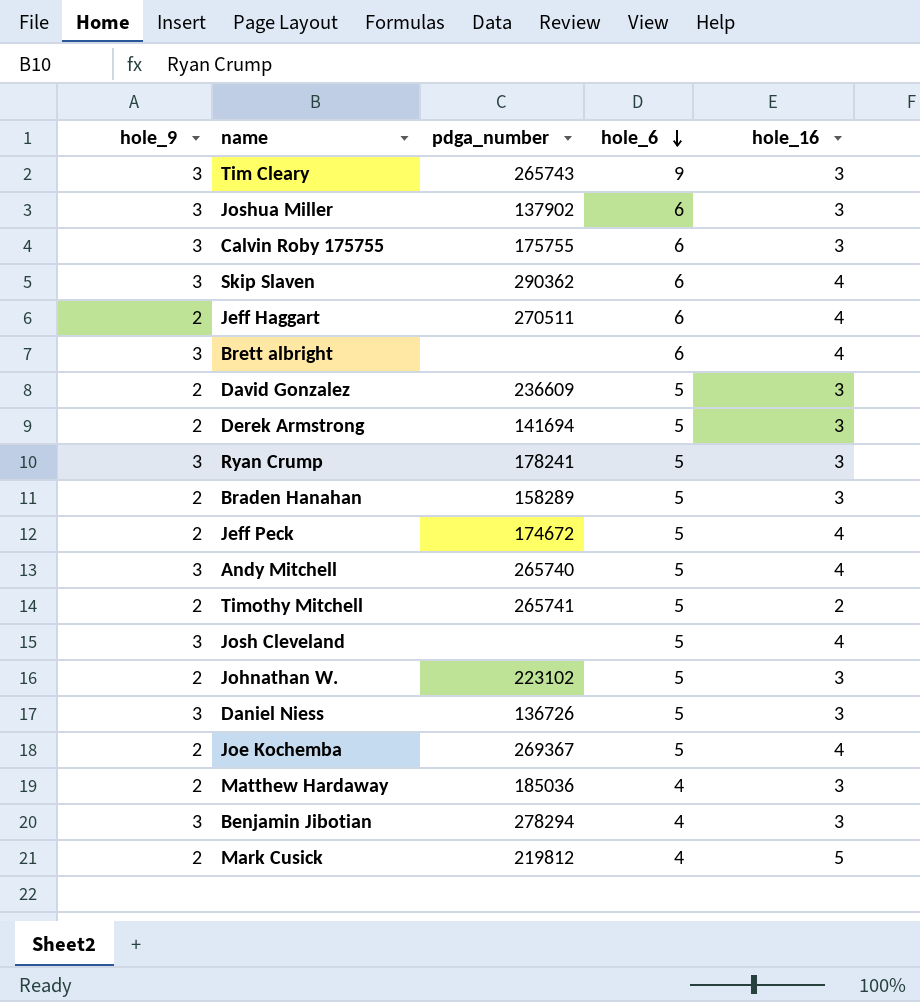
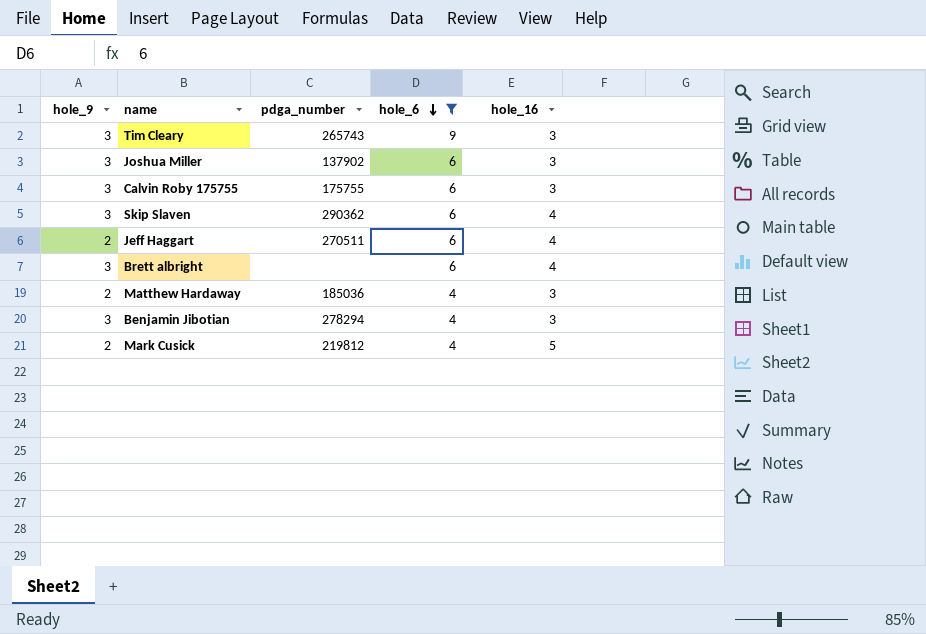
filter: none -> hole_6 != 5

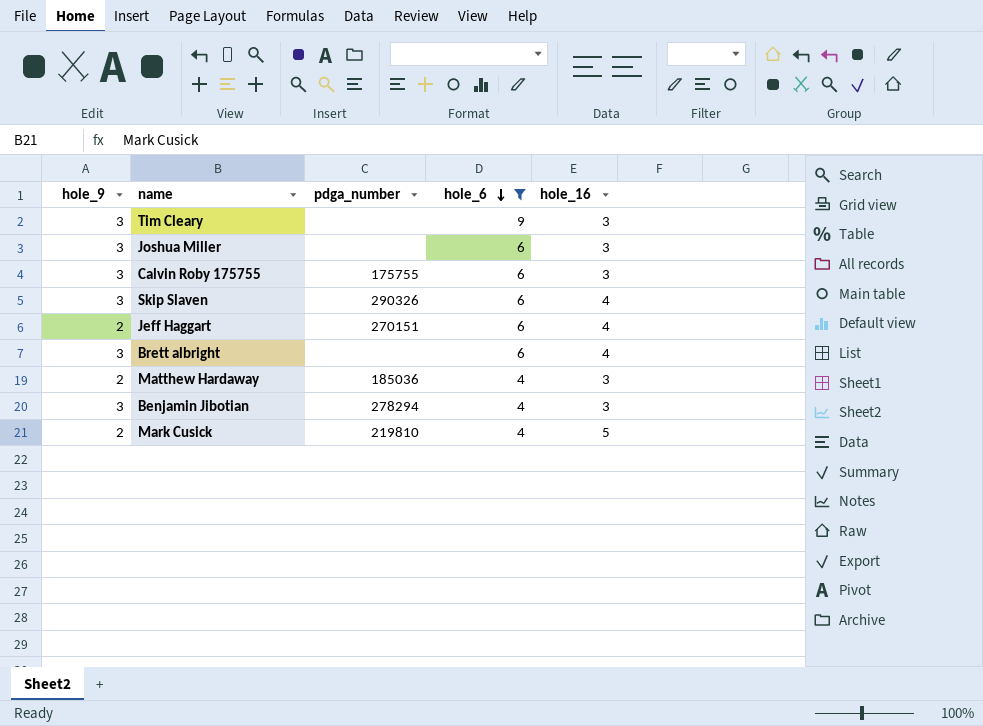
Tim Cleary | pdga_number: 265743 -> none
Joshua Miller | pdga_number: 137902 -> none
Skip Slaven | pdga_number: 290362 -> 290326
Jeff Haggart | pdga_number: 270511 -> 270151
Mark Cusick | pdga_number: 219812 -> 219810

